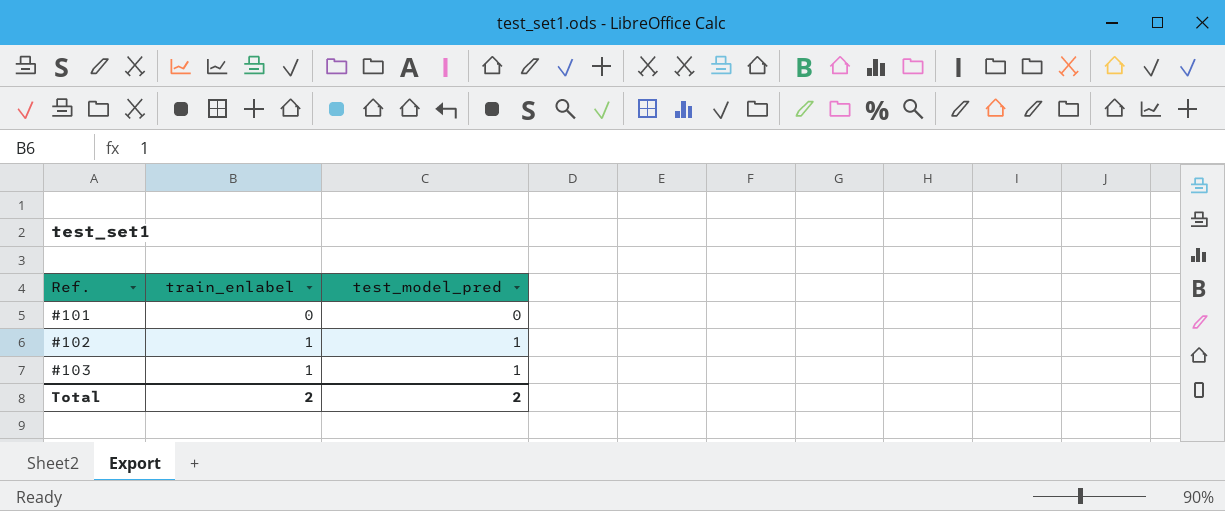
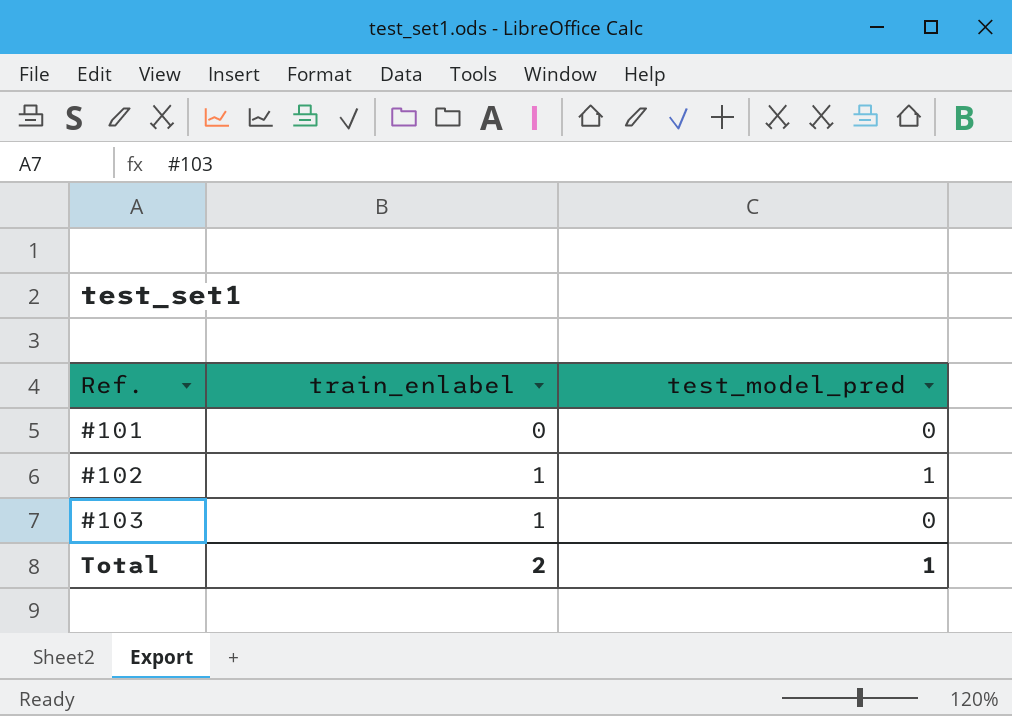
#103 | test_model_pred: 1 -> 0
Total | test_model_pred: 2 -> 1

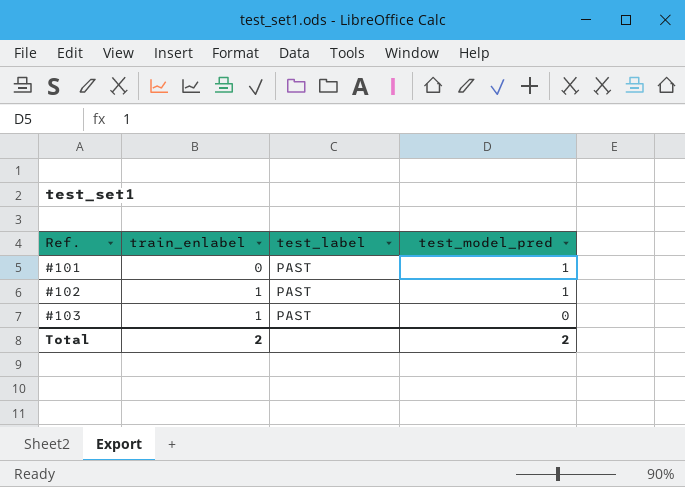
column test_label | position: none -> 3
#101 | test_model_pred: 0 -> 1
Total | test_model_pred: 1 -> 2

